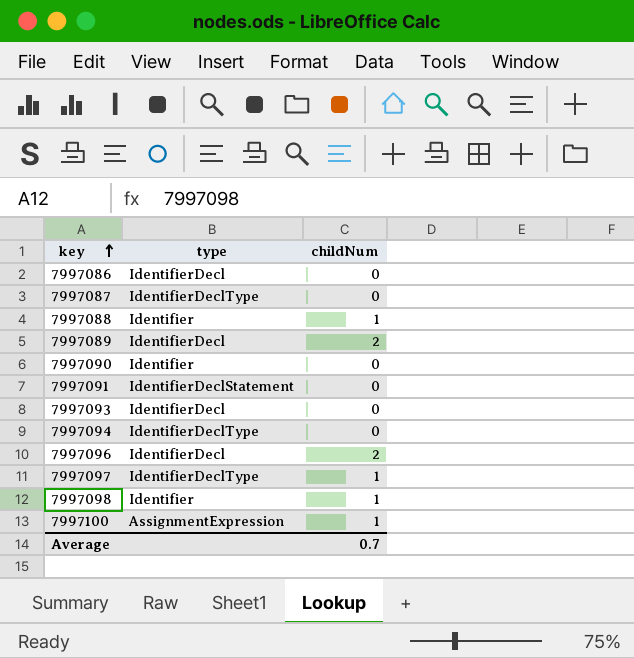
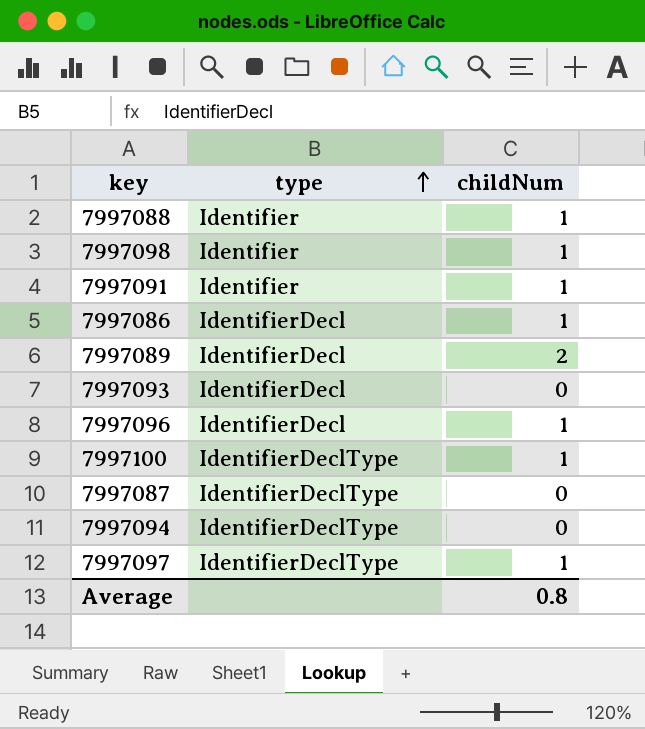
row order: key ascending -> type ascending
row 7997090: Identifier | 0 -> none
7997091 | type: IdentifierDeclStatement -> Identifier
7997091 | childNum: 0 -> 1
7997086 | childNum: 0 -> 1
7997096 | childNum: 2 -> 1
7997100 | type: AssignmentExpression -> IdentifierDeclType
Average | childNum: 0.7 -> 0.8

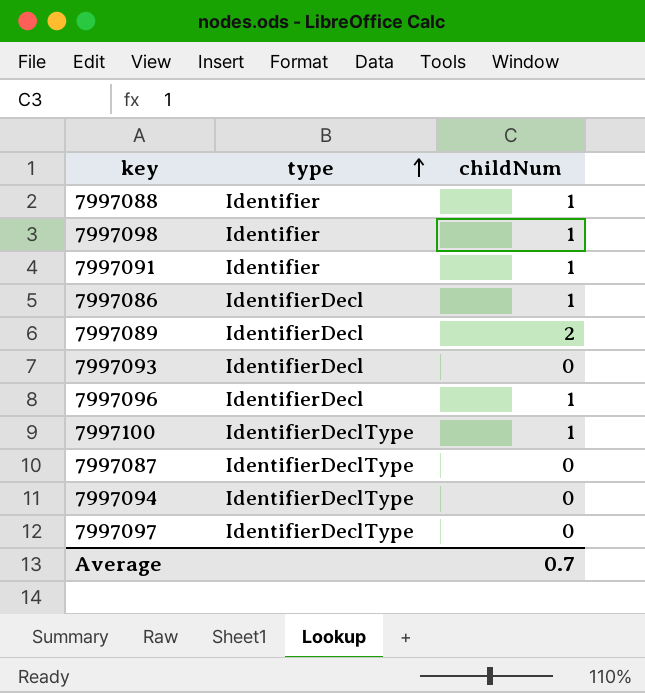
7997097 | childNum: 1 -> 0
Average | childNum: 0.8 -> 0.7

